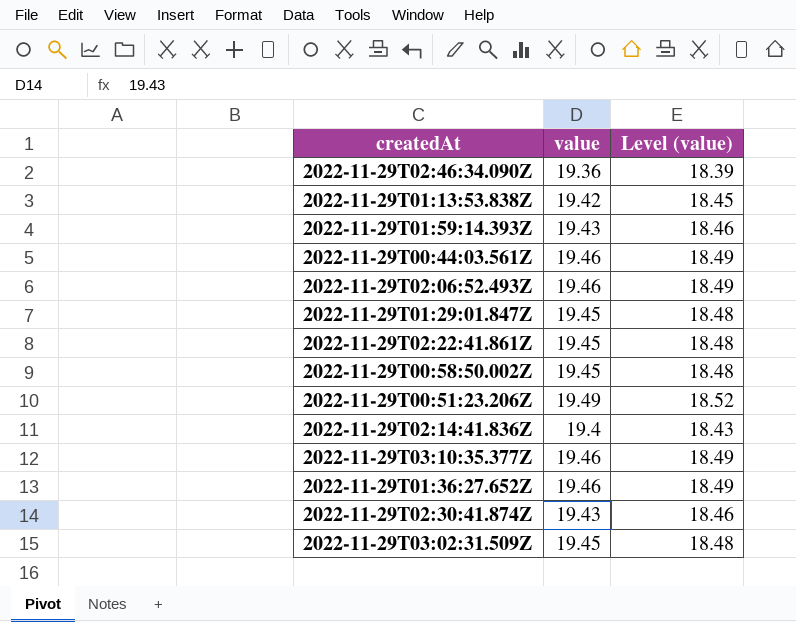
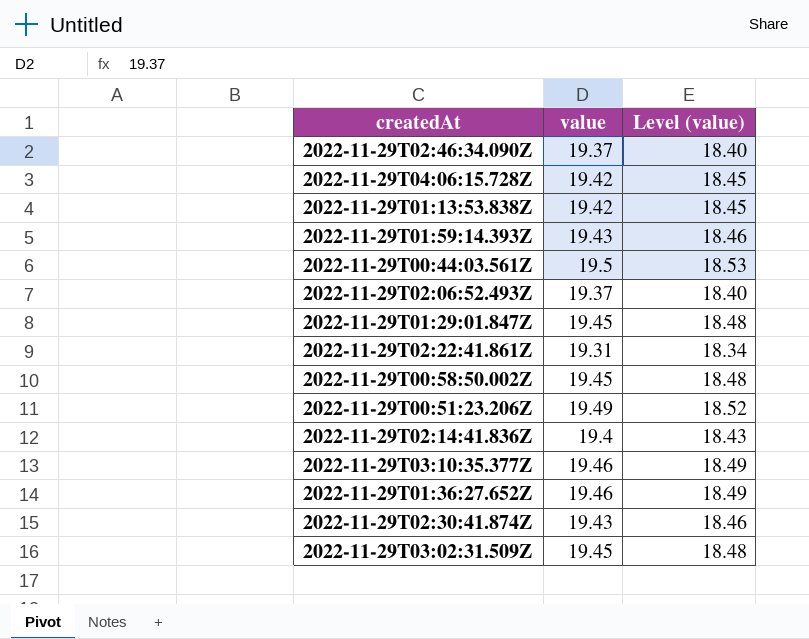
2022-11-29T02:46:34.090Z | value: 19.36 -> 19.37
2022-11-29T02:46:34.090Z | Level (value): 18.39 -> 18.40
row 2022-11-29T04:06:15.728Z: none -> 19.42 | 18.45
2022-11-29T00:44:03.561Z | value: 19.46 -> 19.5
2022-11-29T00:44:03.561Z | Level (value): 18.49 -> 18.53
2022-11-29T02:06:52.493Z | value: 19.46 -> 19.37
2022-11-29T02:06:52.493Z | Level (value): 18.49 -> 18.40
2022-11-29T02:22:41.861Z | value: 19.45 -> 19.31
2022-11-29T02:22:41.861Z | Level (value): 18.48 -> 18.34

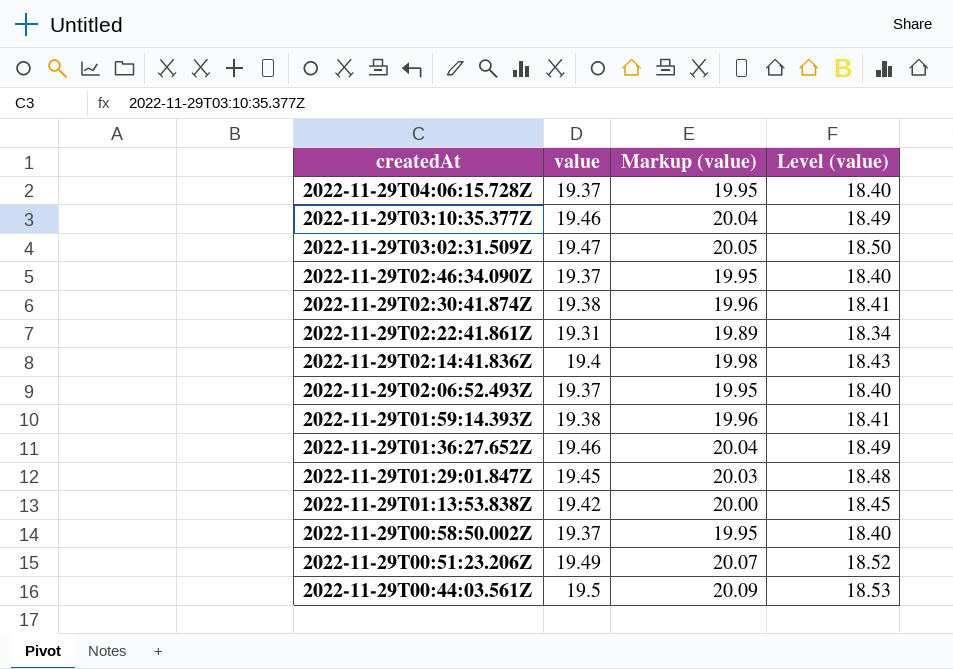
row order: none -> createdAt descending
column Markup (value) | formula: none -> [value] * 1.03
2022-11-29T04:06:15.728Z | value: 19.42 -> 19.37
2022-11-29T04:06:15.728Z | Level (value): 18.45 -> 18.40
2022-11-29T03:02:31.509Z | value: 19.45 -> 19.47
2022-11-29T03:02:31.509Z | Level (value): 18.48 -> 18.50
2022-11-29T02:30:41.874Z | value: 19.43 -> 19.38
2022-11-29T02:30:41.874Z | Level (value): 18.46 -> 18.41
2022-11-29T01:59:14.393Z | value: 19.43 -> 19.38
2022-11-29T01:59:14.393Z | Level (value): 18.46 -> 18.41
2022-11-29T00:58:50.002Z | value: 19.45 -> 19.37
2022-11-29T00:58:50.002Z | Level (value): 18.48 -> 18.40

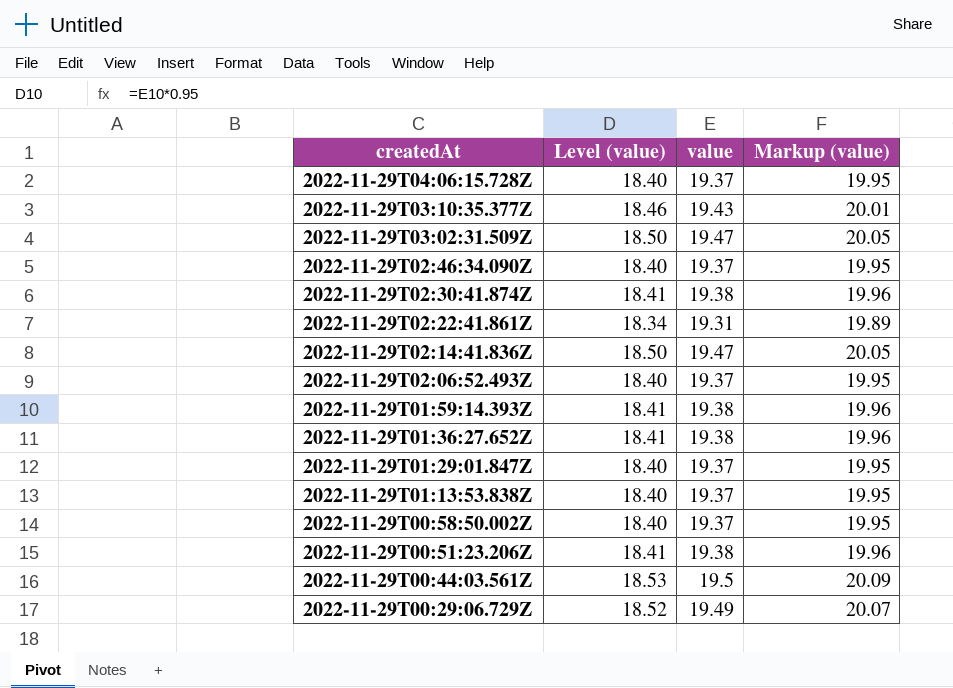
column Level (value) | position: 4 -> 2
2022-11-29T03:10:35.377Z | Level (value): 18.49 -> 18.46
2022-11-29T03:10:35.377Z | value: 19.46 -> 19.43
2022-11-29T03:10:35.377Z | Markup (value): 20.04 -> 20.01
2022-11-29T02:14:41.836Z | Level (value): 18.43 -> 18.50
2022-11-29T02:14:41.836Z | value: 19.4 -> 19.47
2022-11-29T02:14:41.836Z | Markup (value): 19.98 -> 20.05
2022-11-29T01:36:27.652Z | Level (value): 18.49 -> 18.41
2022-11-29T01:36:27.652Z | value: 19.46 -> 19.38
2022-11-29T01:36:27.652Z | Markup (value): 20.04 -> 19.96
2022-11-29T01:29:01.847Z | Level (value): 18.48 -> 18.40
2022-11-29T01:29:01.847Z | value: 19.45 -> 19.37
2022-11-29T01:29:01.847Z | Markup (value): 20.03 -> 19.95
2022-11-29T01:13:53.838Z | Level (value): 18.45 -> 18.40
2022-11-29T01:13:53.838Z | value: 19.42 -> 19.37
2022-11-29T01:13:53.838Z | Markup (value): 20.00 -> 19.95
2022-11-29T00:51:23.206Z | Level (value): 18.52 -> 18.41
2022-11-29T00:51:23.206Z | value: 19.49 -> 19.38
2022-11-29T00:51:23.206Z | Markup (value): 20.07 -> 19.96
row 2022-11-29T00:29:06.729Z: none -> 18.52 | 19.49 | 20.07

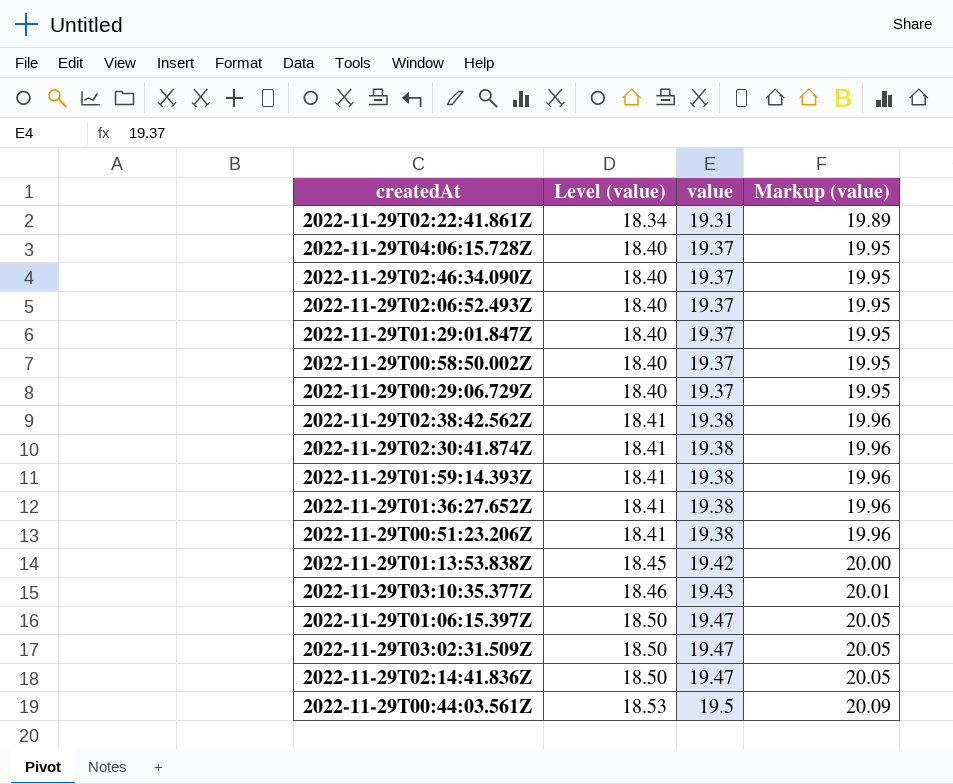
row order: createdAt descending -> Level (value) ascending
2022-11-29T00:29:06.729Z | Level (value): 18.52 -> 18.40
2022-11-29T00:29:06.729Z | value: 19.49 -> 19.37
2022-11-29T00:29:06.729Z | Markup (value): 20.07 -> 19.95
row 2022-11-29T02:38:42.562Z: none -> 18.41 | 19.38 | 19.96
2022-11-29T01:13:53.838Z | Level (value): 18.40 -> 18.45
2022-11-29T01:13:53.838Z | value: 19.37 -> 19.42
2022-11-29T01:13:53.838Z | Markup (value): 19.95 -> 20.00
row 2022-11-29T01:06:15.397Z: none -> 18.50 | 19.47 | 20.05

